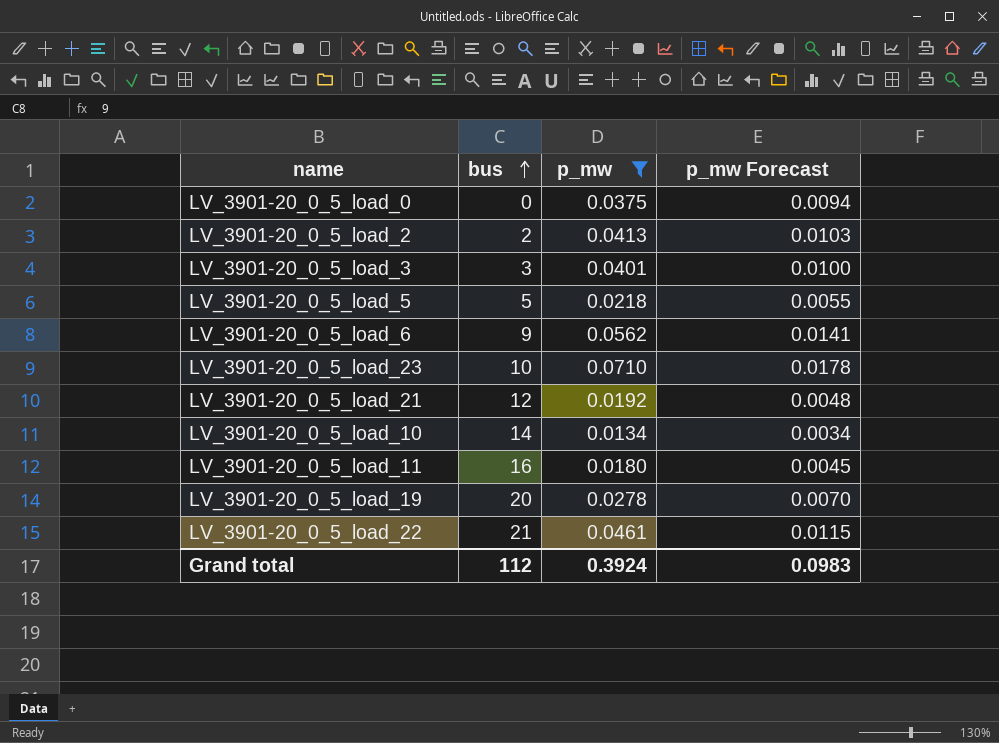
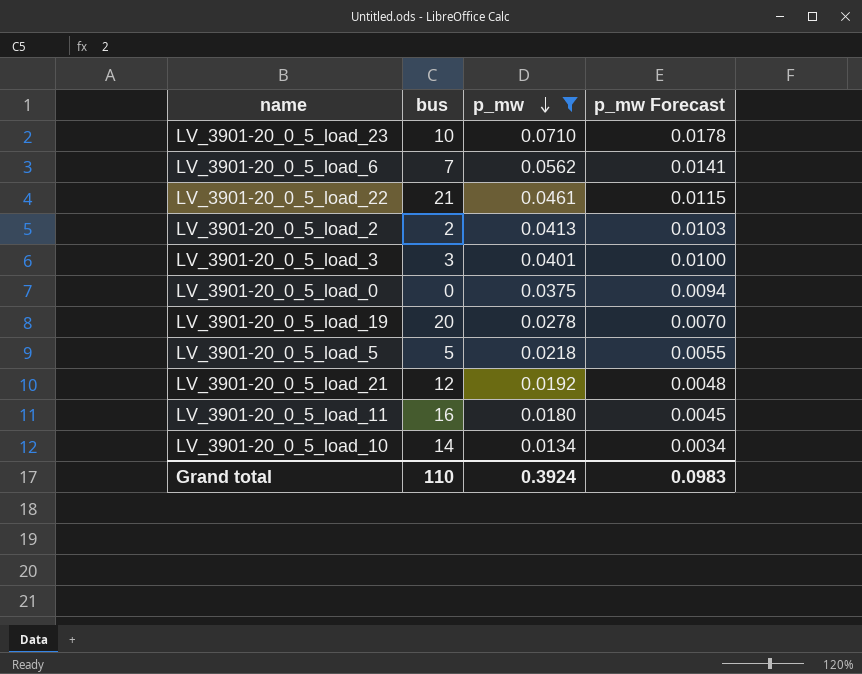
row order: bus ascending -> p_mw descending
LV_3901-20_0_5_load_6 | bus: 9 -> 7
Grand total | bus: 112 -> 110

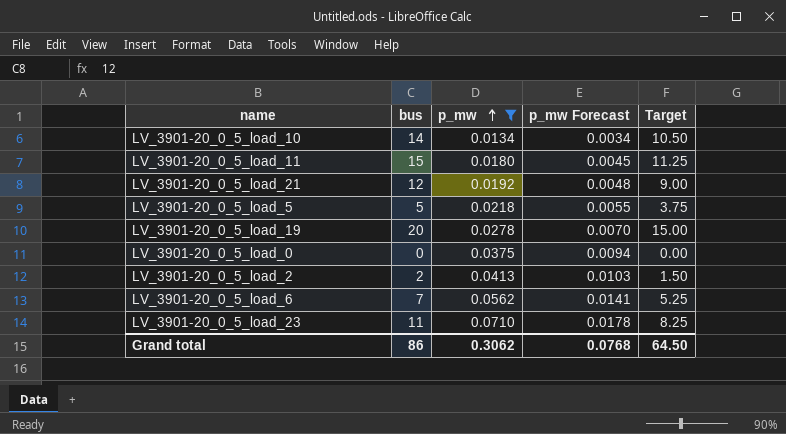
row order: p_mw descending -> p_mw ascending
column Target | formula: none -> [bus] * 0.75
row LV_3901-20_0_5_load_22: 21 | 0.0461 | 0.0115 -> none
row LV_3901-20_0_5_load_3: 3 | 0.0401 | 0.0100 -> none
LV_3901-20_0_5_load_11 | bus: 16 -> 15
LV_3901-20_0_5_load_23 | bus: 10 -> 11
Grand total | bus: 110 -> 86
Grand total | p_mw: 0.3924 -> 0.3062
Grand total | p_mw Forecast: 0.0983 -> 0.0768

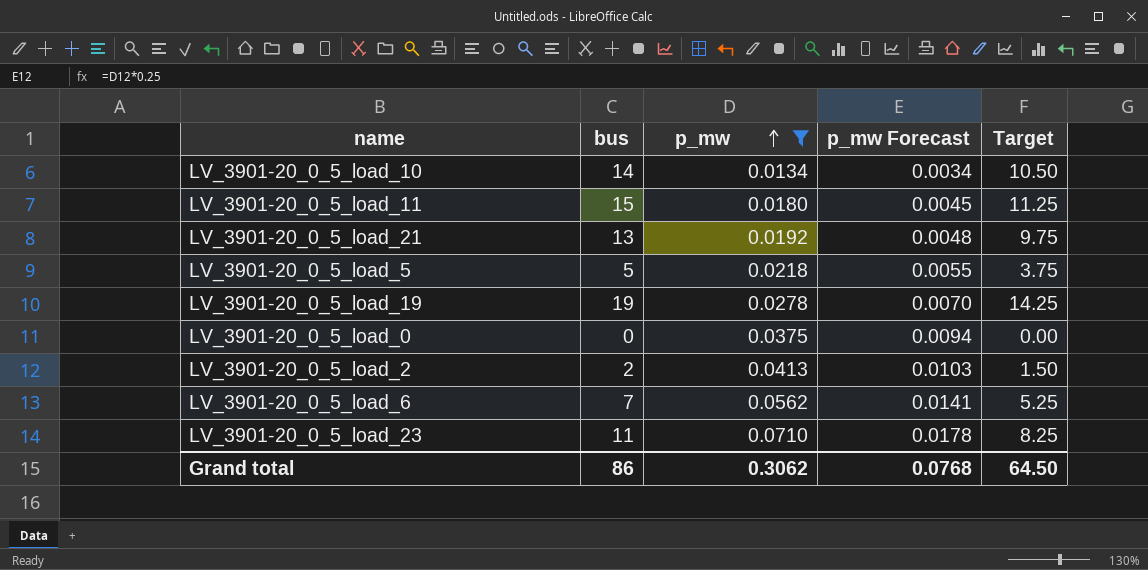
LV_3901-20_0_5_load_21 | bus: 12 -> 13
LV_3901-20_0_5_load_21 | Target: 9.00 -> 9.75
LV_3901-20_0_5_load_19 | bus: 20 -> 19
LV_3901-20_0_5_load_19 | Target: 15.00 -> 14.25

